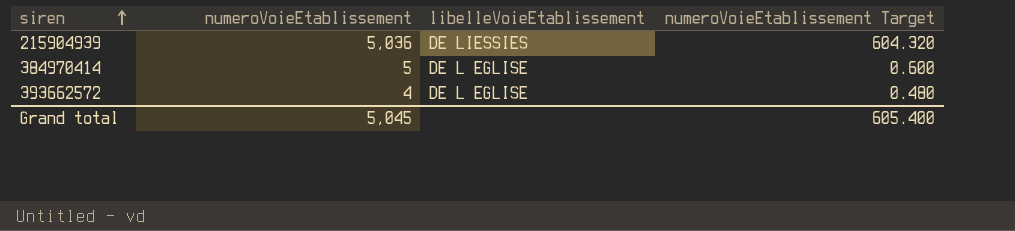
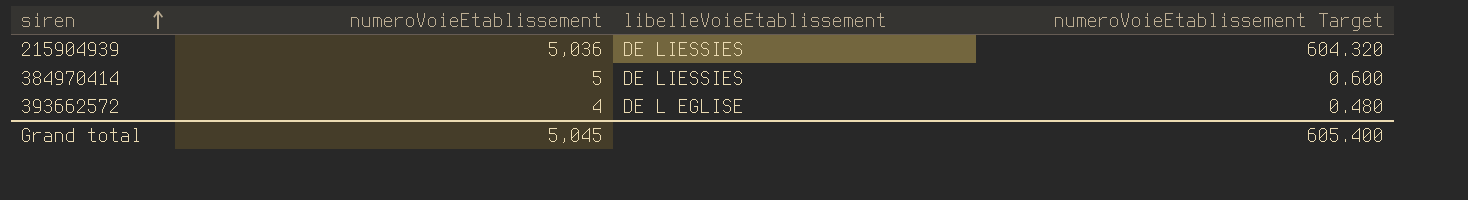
384970414 | libelleVoieEtablissement: DE L EGLISE -> DE LIESSIES

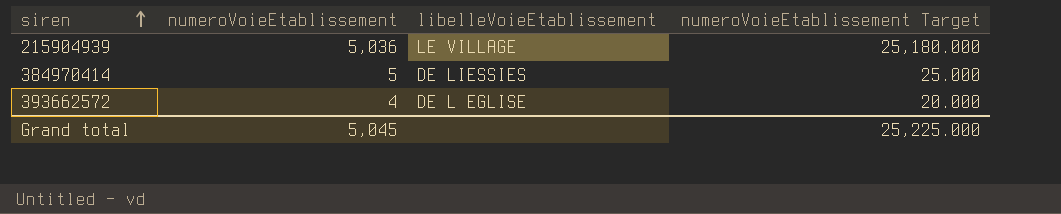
column numeroVoieEtablissement Target | formula: [numeroVoieEtablissement] * 0.12 -> [numeroVoieEtablissement] * 5
215904939 | libelleVoieEtablissement: DE LIESSIES -> LE VILLAGE
Grand total | numeroVoieEtablissement Target: 605.400 -> 25,225.000

